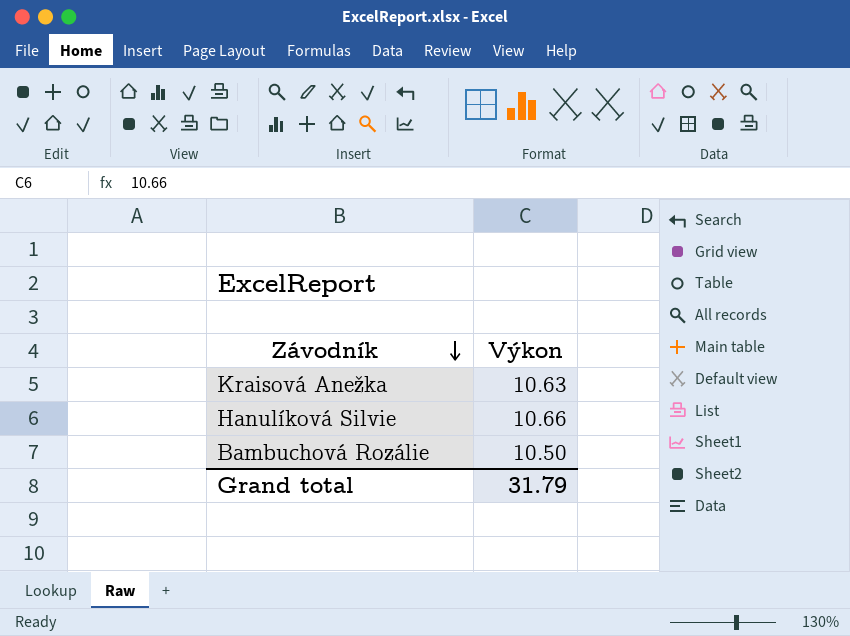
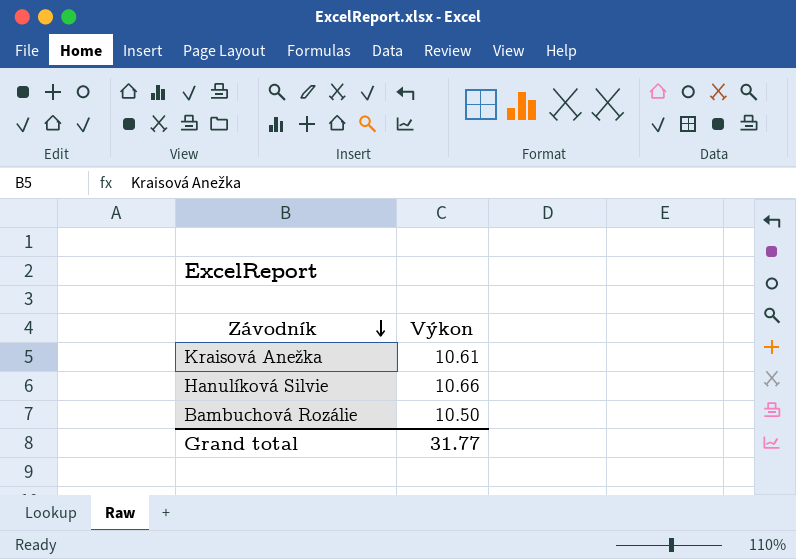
Kraisová Anežka | Výkon: 10.63 -> 10.61
Grand total | Výkon: 31.79 -> 31.77

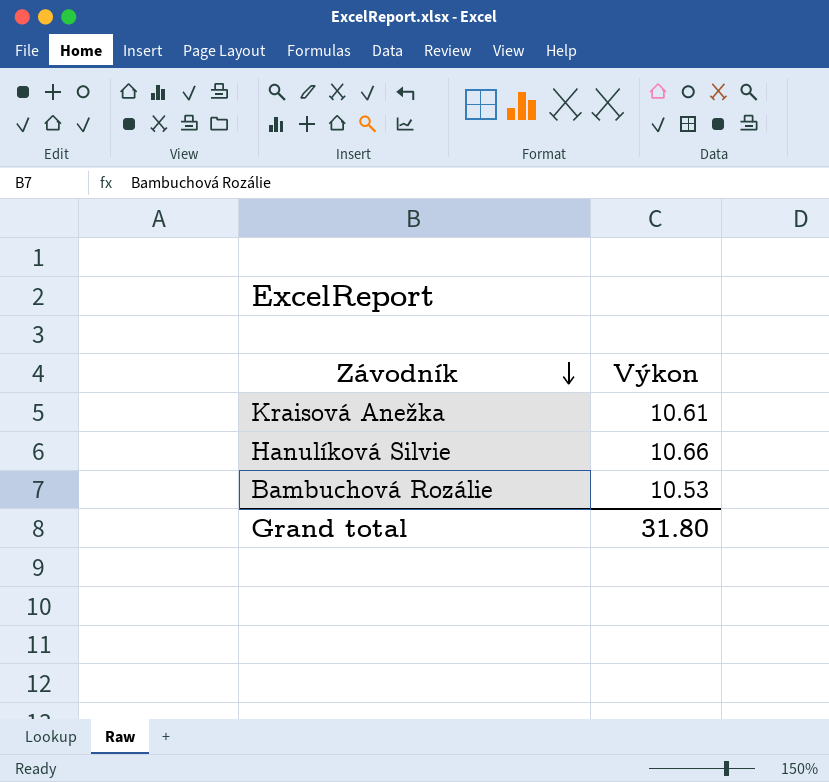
Bambuchová Rozálie | Výkon: 10.50 -> 10.53
Grand total | Výkon: 31.77 -> 31.80

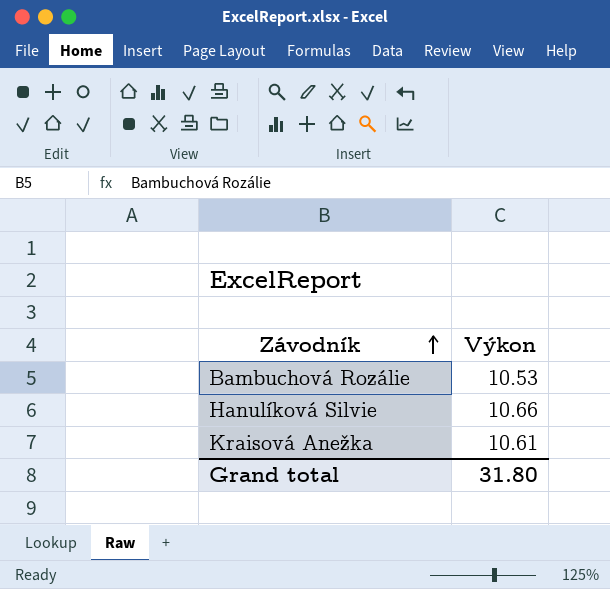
row order: Závodník descending -> Závodník ascending

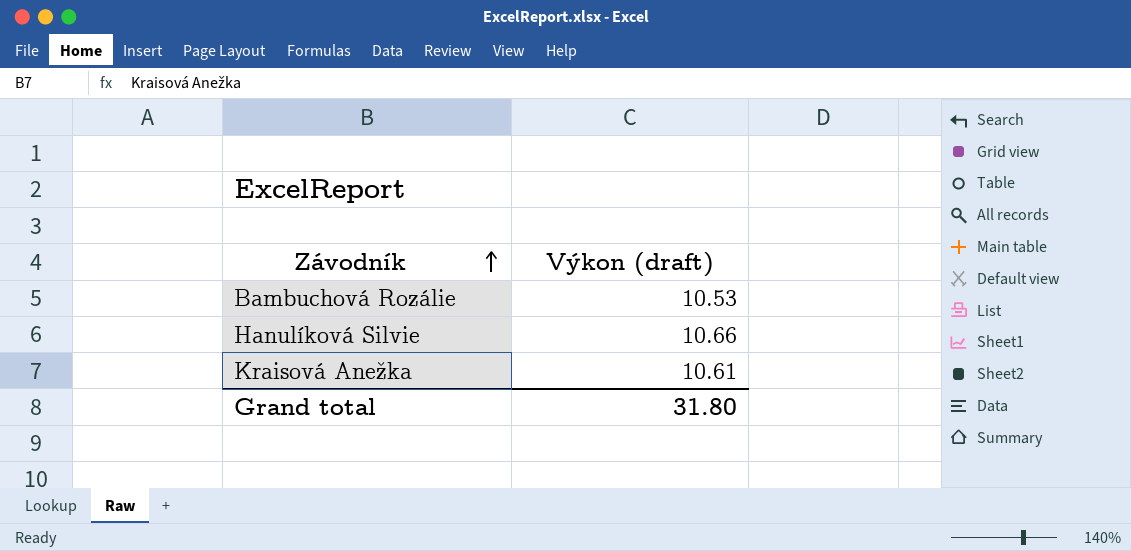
column name: Výkon -> Výkon (draft)

